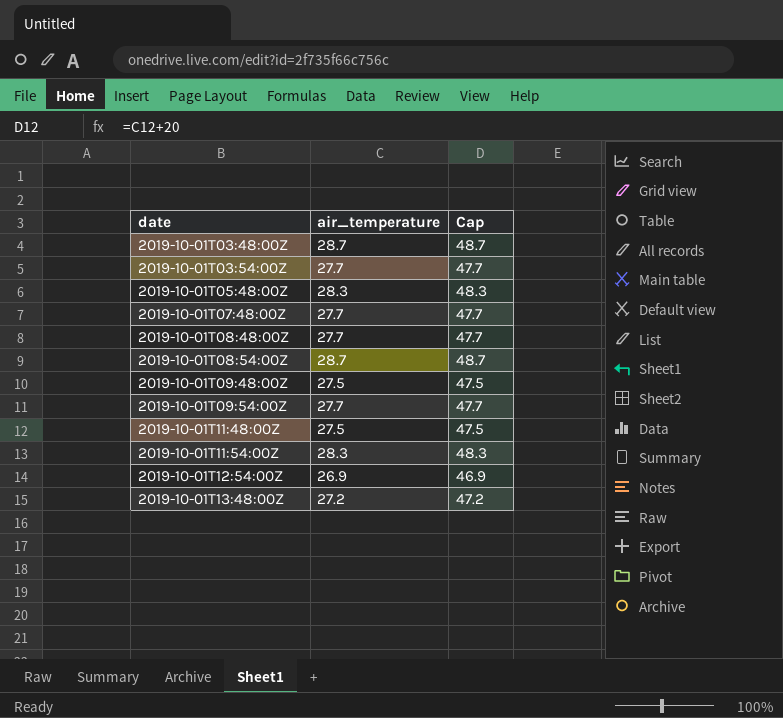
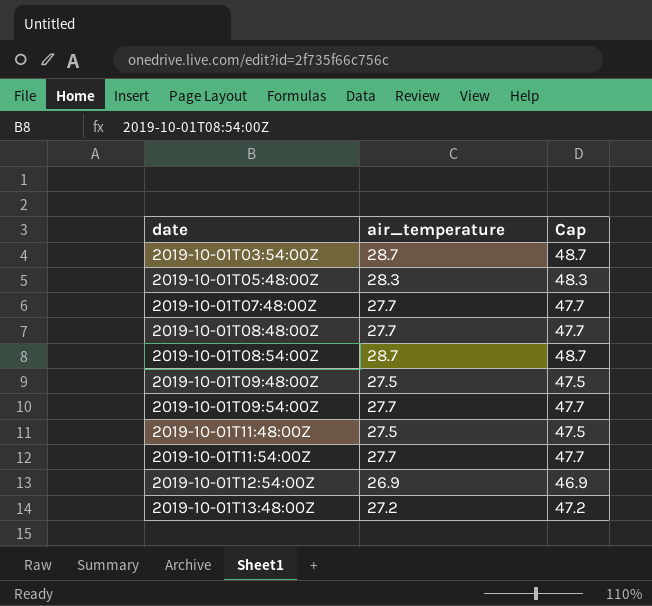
row 2019-10-01T03:48:00Z: 28.7 | 48.7 -> none
2019-10-01T03:54:00Z | air_temperature: 27.7 -> 28.7
2019-10-01T03:54:00Z | Cap: 47.7 -> 48.7
2019-10-01T11:54:00Z | air_temperature: 28.3 -> 27.7
2019-10-01T11:54:00Z | Cap: 48.3 -> 47.7

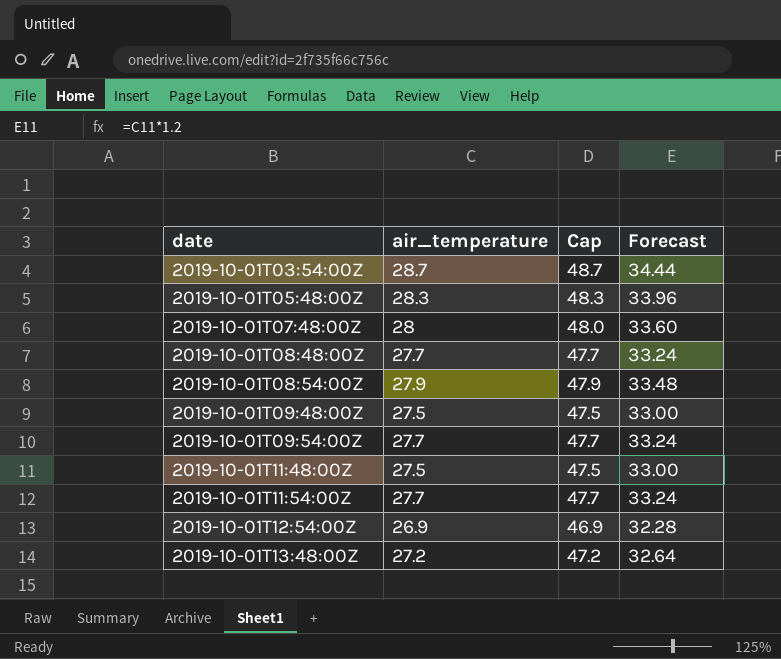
column Forecast | formula: none -> [air_temperature] * 1.2
2019-10-01T07:48:00Z | air_temperature: 27.7 -> 28
2019-10-01T07:48:00Z | Cap: 47.7 -> 48.0
2019-10-01T08:54:00Z | air_temperature: 28.7 -> 27.9
2019-10-01T08:54:00Z | Cap: 48.7 -> 47.9

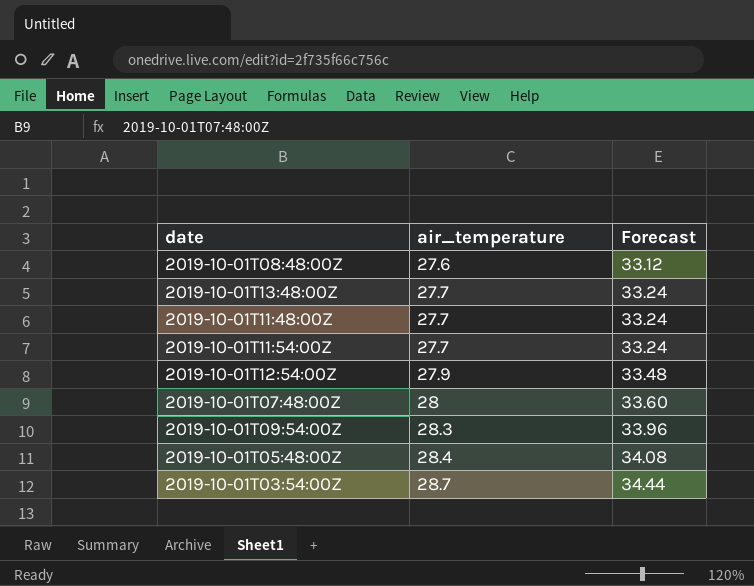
row order: date ascending -> air_temperature ascending
column Cap | formula: [air_temperature] + 20 -> none
row 2019-10-01T08:54:00Z: 27.9 | 47.9 | 33.48 -> none
row 2019-10-01T09:48:00Z: 27.5 | 47.5 | 33.00 -> none
2019-10-01T08:48:00Z | air_temperature: 27.7 -> 27.6
2019-10-01T08:48:00Z | Forecast: 33.24 -> 33.12
2019-10-01T13:48:00Z | air_temperature: 27.2 -> 27.7
2019-10-01T13:48:00Z | Forecast: 32.64 -> 33.24
2019-10-01T11:48:00Z | air_temperature: 27.5 -> 27.7
2019-10-01T11:48:00Z | Forecast: 33.00 -> 33.24
2019-10-01T12:54:00Z | air_temperature: 26.9 -> 27.9
2019-10-01T12:54:00Z | Forecast: 32.28 -> 33.48
2019-10-01T09:54:00Z | air_temperature: 27.7 -> 28.3
2019-10-01T09:54:00Z | Forecast: 33.24 -> 33.96
2019-10-01T05:48:00Z | air_temperature: 28.3 -> 28.4
2019-10-01T05:48:00Z | Forecast: 33.96 -> 34.08

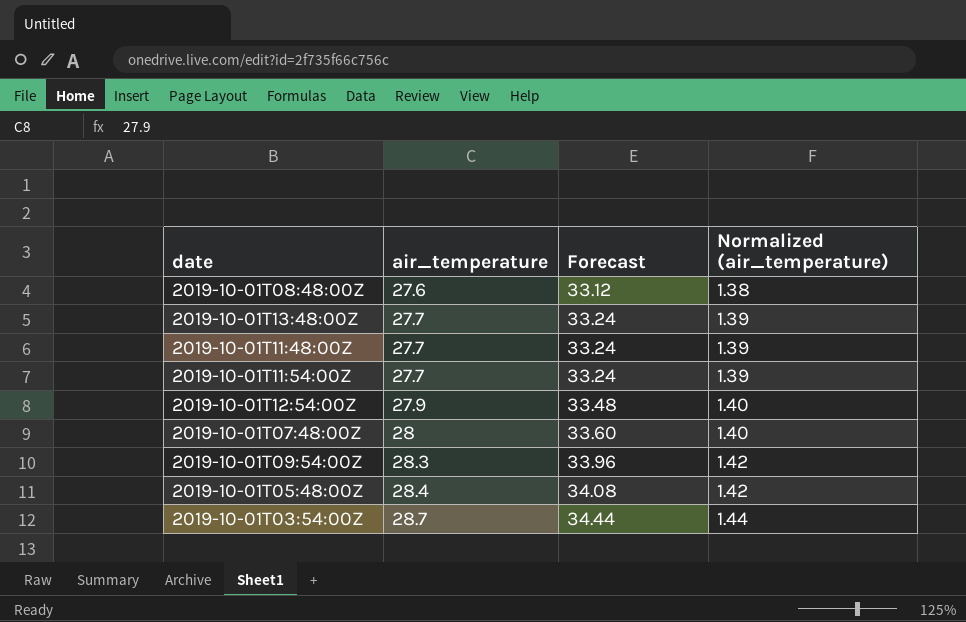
column Normalized (air_temperature) | formula: none -> [air_temperature] * 0.05

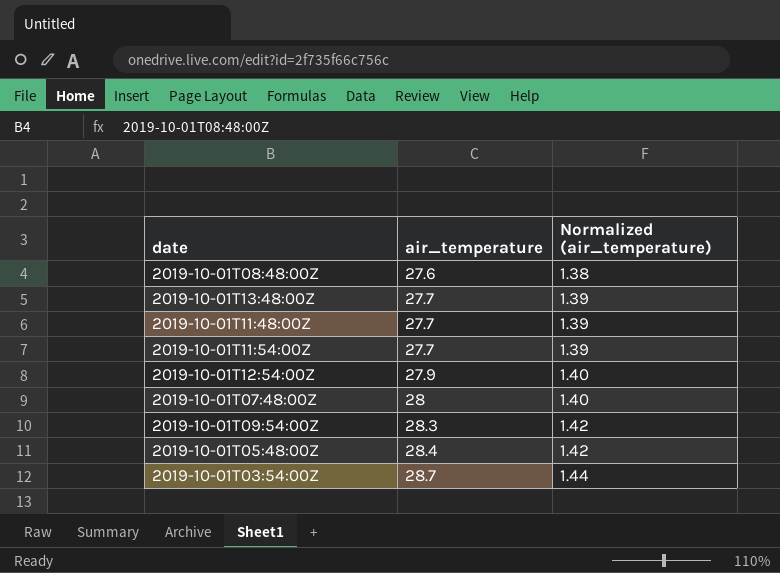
column Forecast | formula: [air_temperature] * 1.2 -> none

